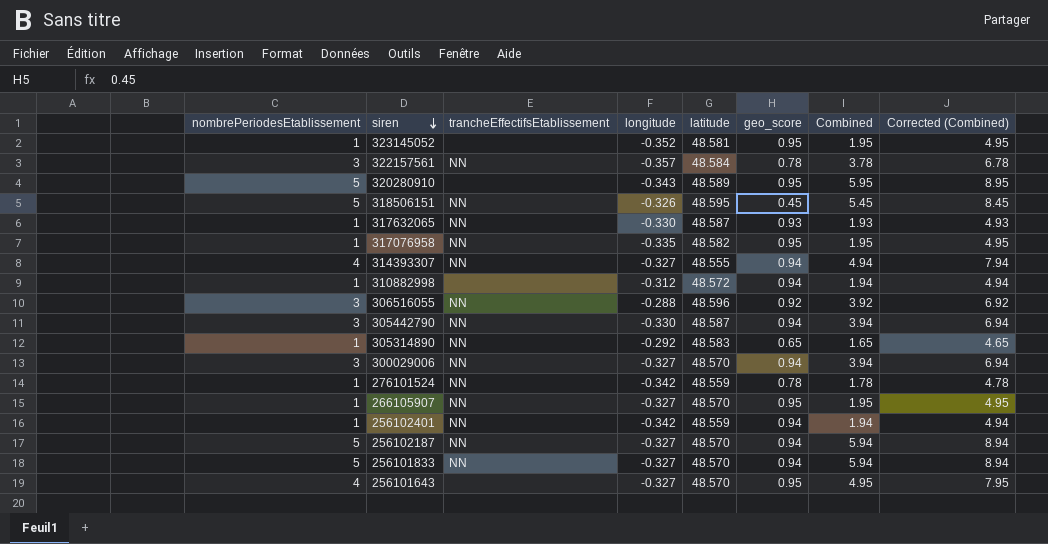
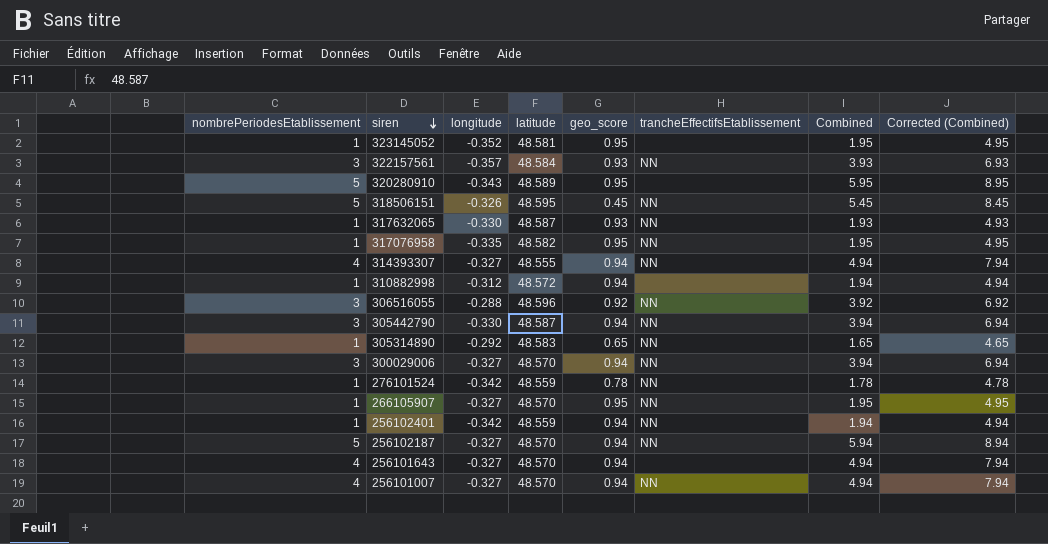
column trancheEffectifsEtablissement | position: 3 -> 6
row 256101833: 5 | NN | -0.327 | 48.570 | 0.94 | 5.94 | 8.94 -> none
322157561 | geo_score: 0.78 -> 0.93
322157561 | Combined: 3.78 -> 3.93
322157561 | Corrected (Combined): 6.78 -> 6.93
256101643 | geo_score: 0.95 -> 0.94
256101643 | Combined: 4.95 -> 4.94
256101643 | Corrected (Combined): 7.95 -> 7.94
row 256101007: none -> 4 | -0.327 | 48.570 | 0.94 | NN | 4.94 | 7.94

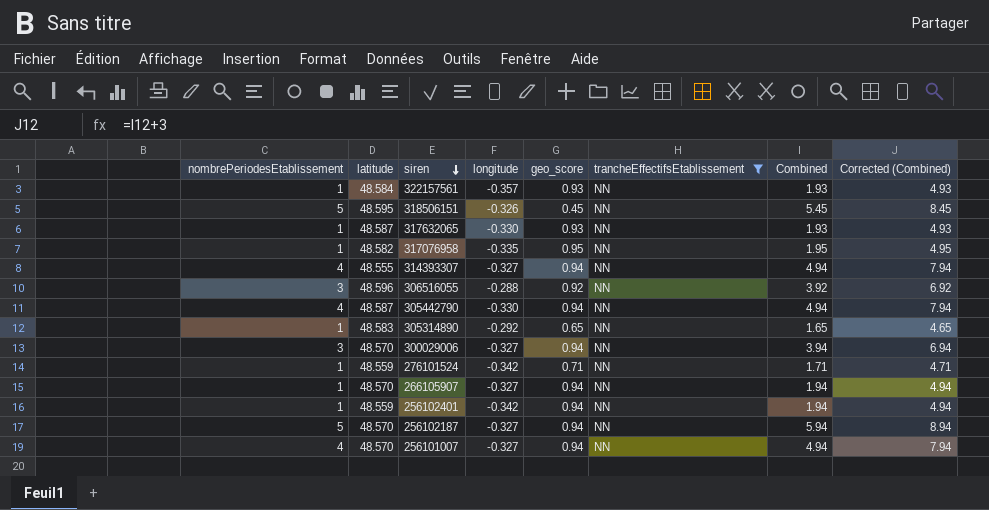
filter: none -> trancheEffectifsEtablissement = NN
column latitude | position: 4 -> 2
322157561 | nombrePeriodesEtablissement: 3 -> 1
322157561 | Combined: 3.93 -> 1.93
322157561 | Corrected (Combined): 6.93 -> 4.93
305442790 | nombrePeriodesEtablissement: 3 -> 4
305442790 | Combined: 3.94 -> 4.94
305442790 | Corrected (Combined): 6.94 -> 7.94
276101524 | geo_score: 0.78 -> 0.71
276101524 | Combined: 1.78 -> 1.71
276101524 | Corrected (Combined): 4.78 -> 4.71
266105907 | geo_score: 0.95 -> 0.94
266105907 | Combined: 1.95 -> 1.94
266105907 | Corrected (Combined): 4.95 -> 4.94

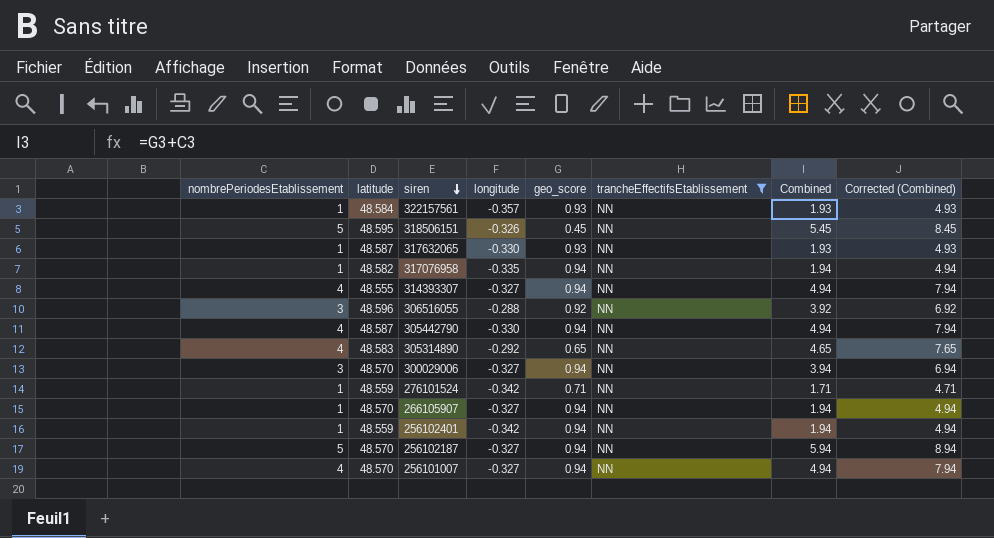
317076958 | geo_score: 0.95 -> 0.94
317076958 | Combined: 1.95 -> 1.94
317076958 | Corrected (Combined): 4.95 -> 4.94
305314890 | nombrePeriodesEtablissement: 1 -> 4
305314890 | Combined: 1.65 -> 4.65
305314890 | Corrected (Combined): 4.65 -> 7.65

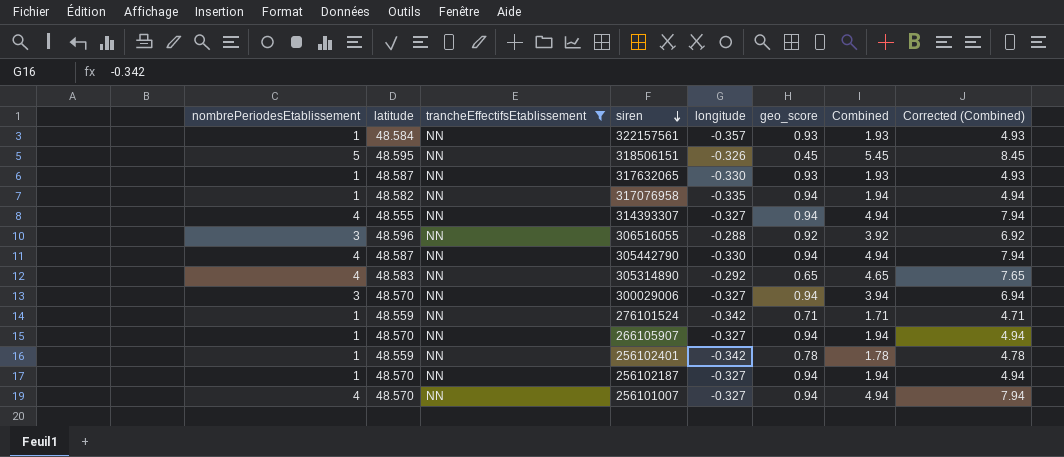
column trancheEffectifsEtablissement | position: 6 -> 3
256102401 | geo_score: 0.94 -> 0.78
256102401 | Combined: 1.94 -> 1.78
256102401 | Corrected (Combined): 4.94 -> 4.78
256102187 | nombrePeriodesEtablissement: 5 -> 1
256102187 | Combined: 5.94 -> 1.94
256102187 | Corrected (Combined): 8.94 -> 4.94

